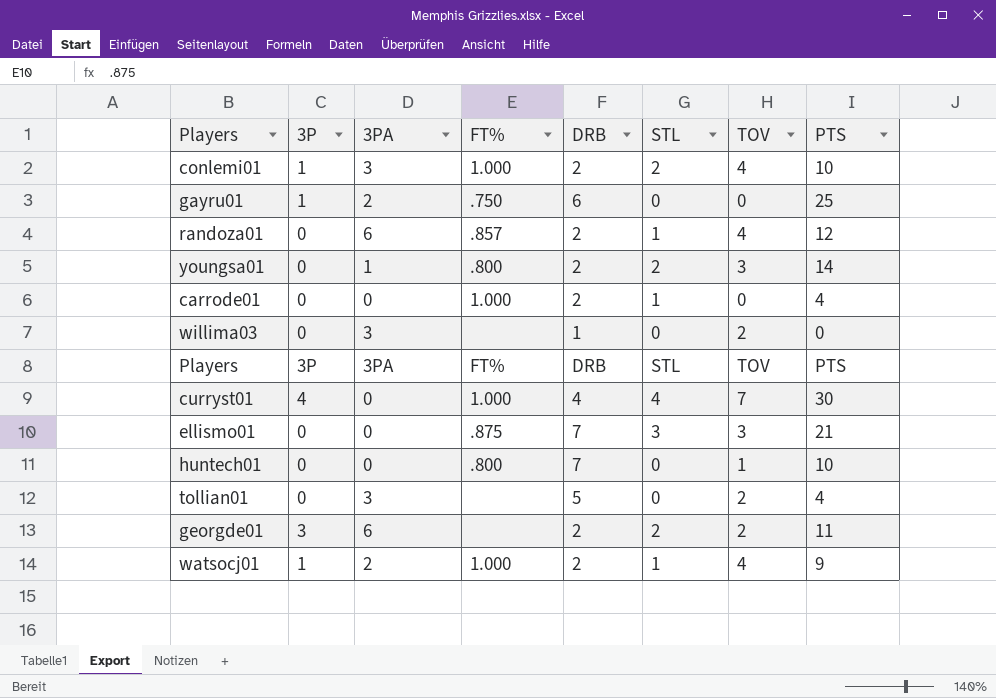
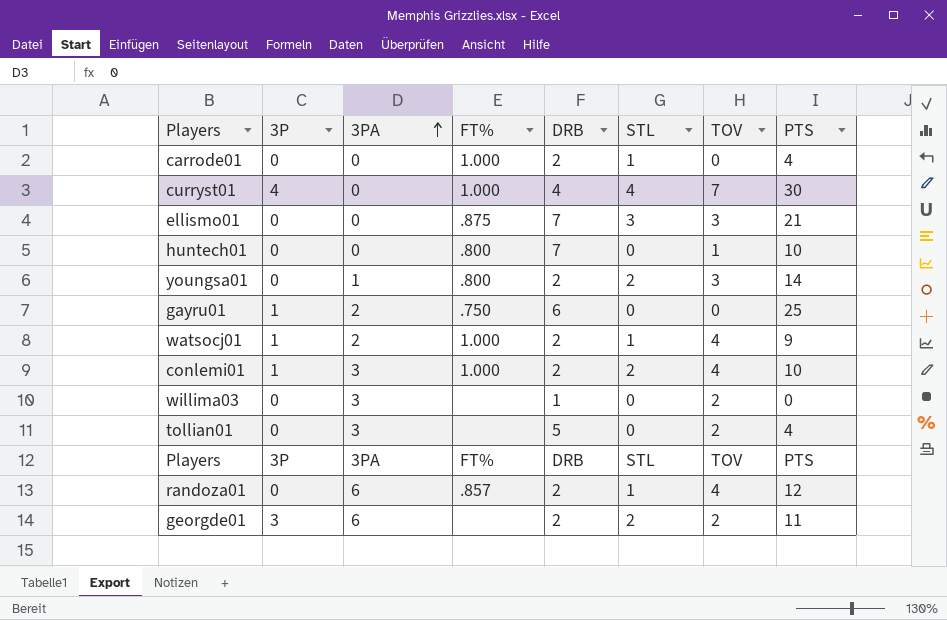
row order: none -> 3PA ascending

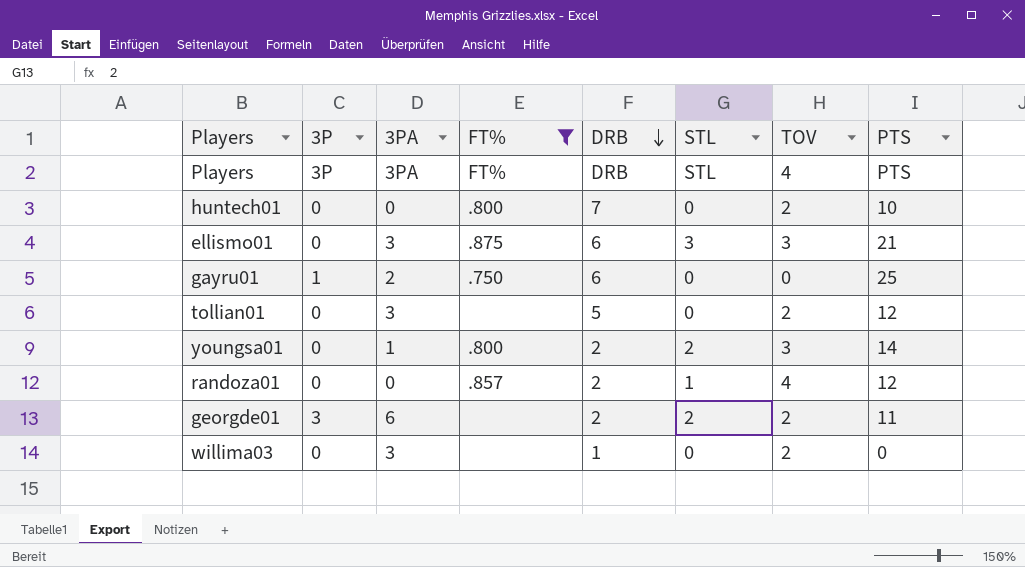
filter: none -> FT% != 1.000
row order: 3PA ascending -> DRB descending
Players | TOV: TOV -> 4
huntech01 | TOV: 1 -> 2
ellismo01 | 3PA: 0 -> 3
ellismo01 | DRB: 7 -> 6
tollian01 | PTS: 4 -> 12
randoza01 | 3PA: 6 -> 0

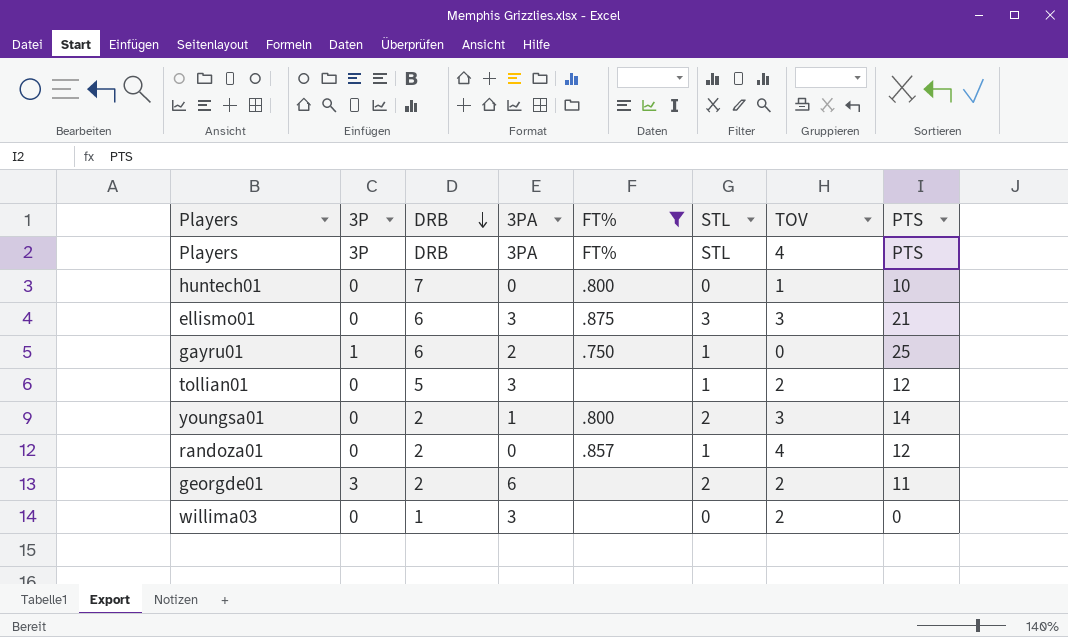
column DRB | position: 5 -> 3
huntech01 | TOV: 2 -> 1
gayru01 | STL: 0 -> 1
tollian01 | STL: 0 -> 1

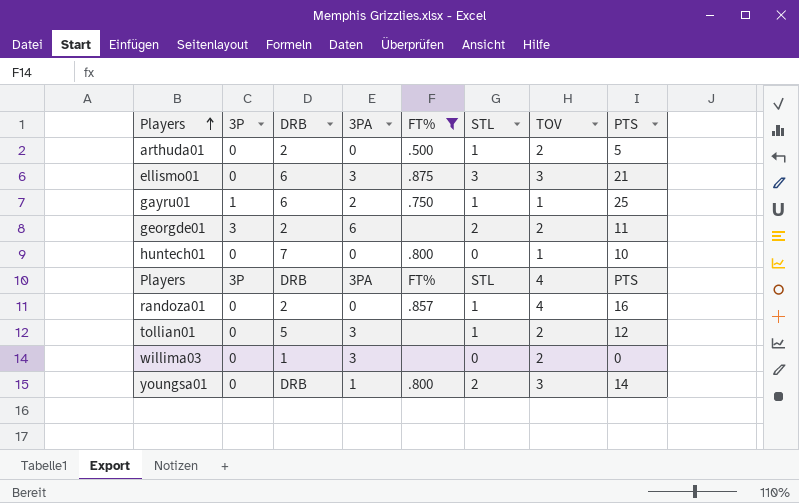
row order: DRB descending -> Players ascending
row arthuda01: none -> 0 | 2 | 0 | .500 | 1 | 2 | 5
gayru01 | TOV: 0 -> 1
randoza01 | PTS: 12 -> 16
youngsa01 | DRB: 2 -> DRB

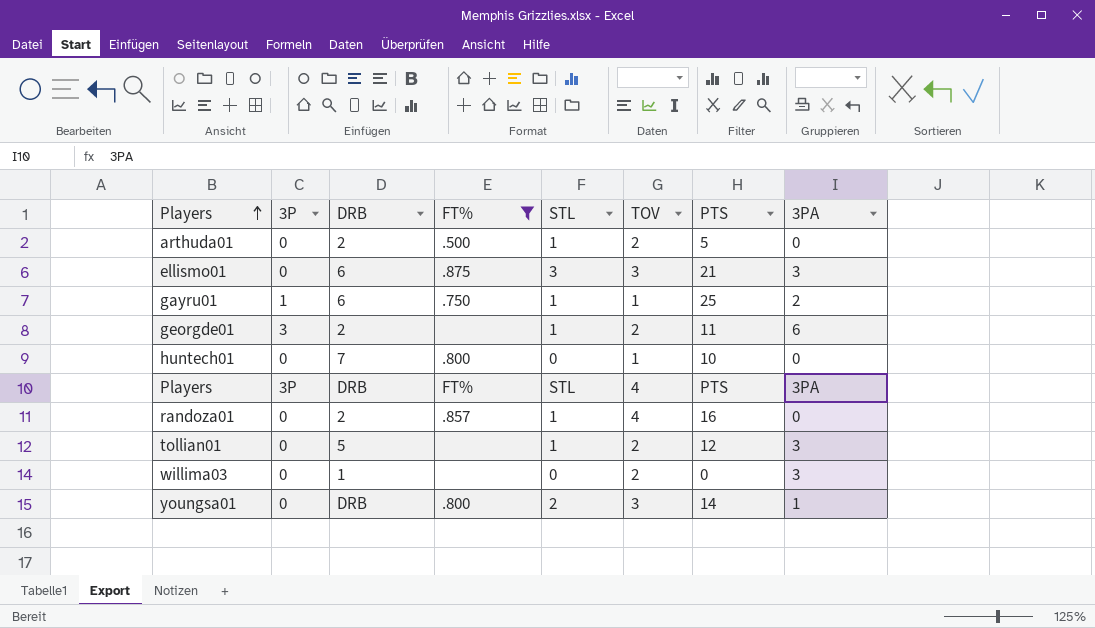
column 3PA | position: 4 -> 8
georgde01 | STL: 2 -> 1

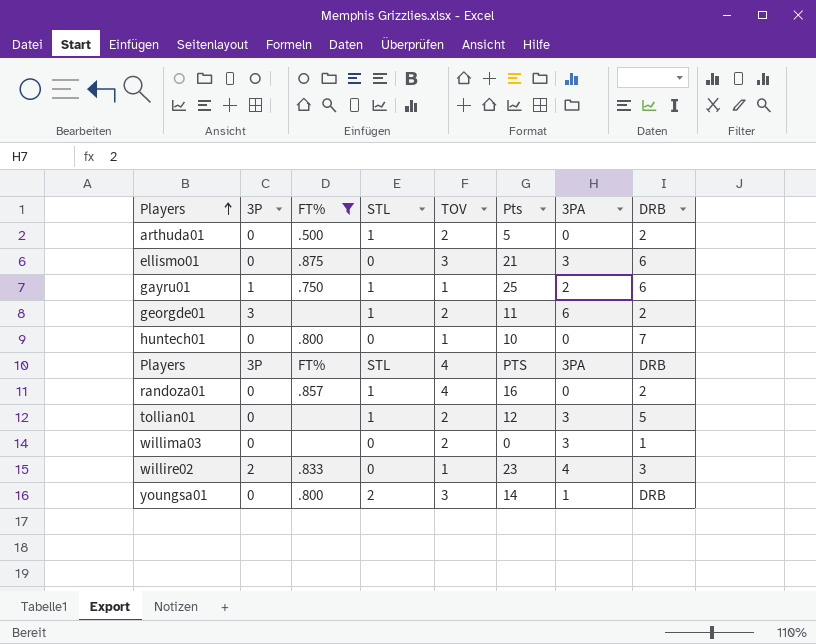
column name: PTS -> Pts
column DRB | position: 3 -> 8
ellismo01 | STL: 3 -> 0
row willire02: none -> 2 | .833 | 0 | 1 | 23 | 4 | 3

